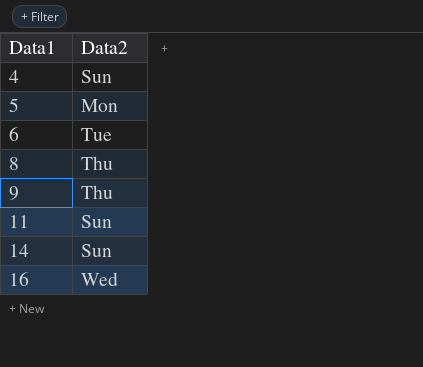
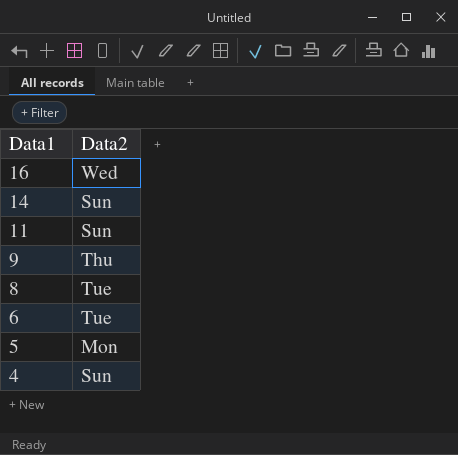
row order: Data1 ascending -> Data1 descending
8 | Data2: Thu -> Tue

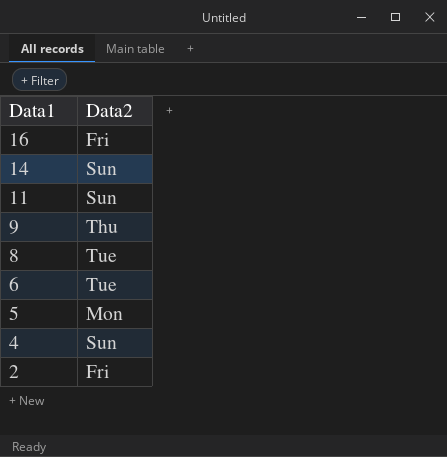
16 | Data2: Wed -> Fri
row 2: none -> Fri

